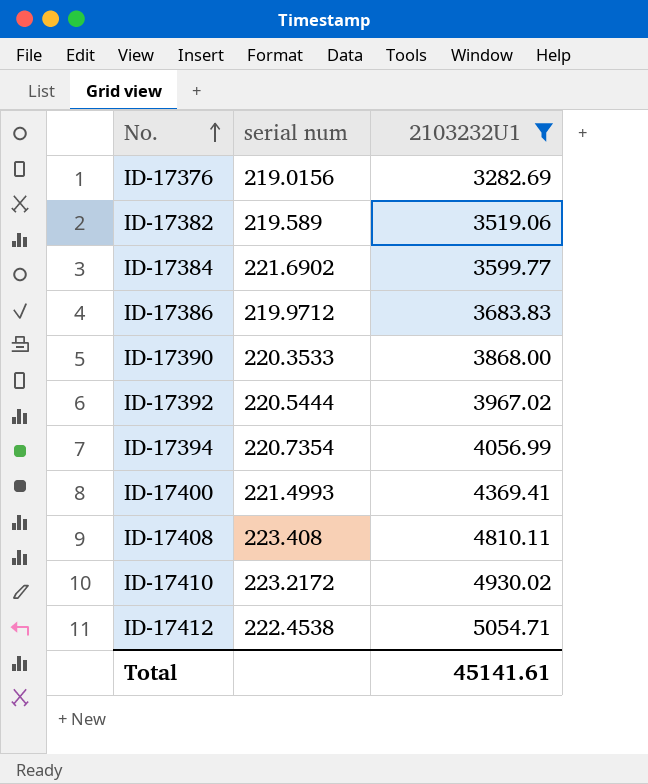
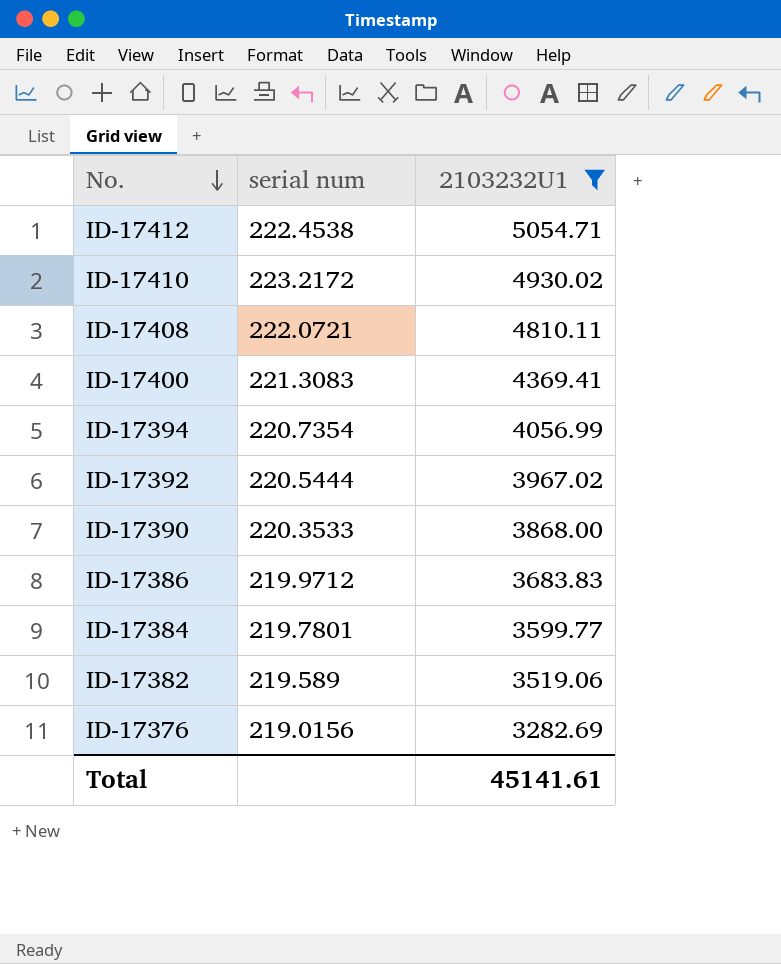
row order: No. ascending -> No. descending
ID-17408 | serial num: 223.408 -> 222.0721
ID-17400 | serial num: 221.4993 -> 221.3083
ID-17384 | serial num: 221.6902 -> 219.7801

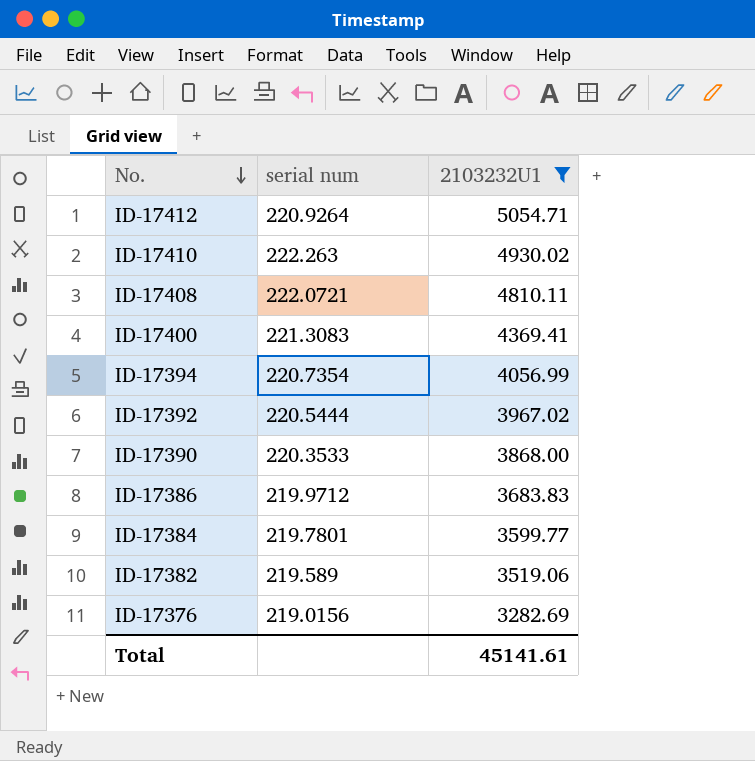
ID-17412 | serial num: 222.4538 -> 220.9264
ID-17410 | serial num: 223.2172 -> 222.263

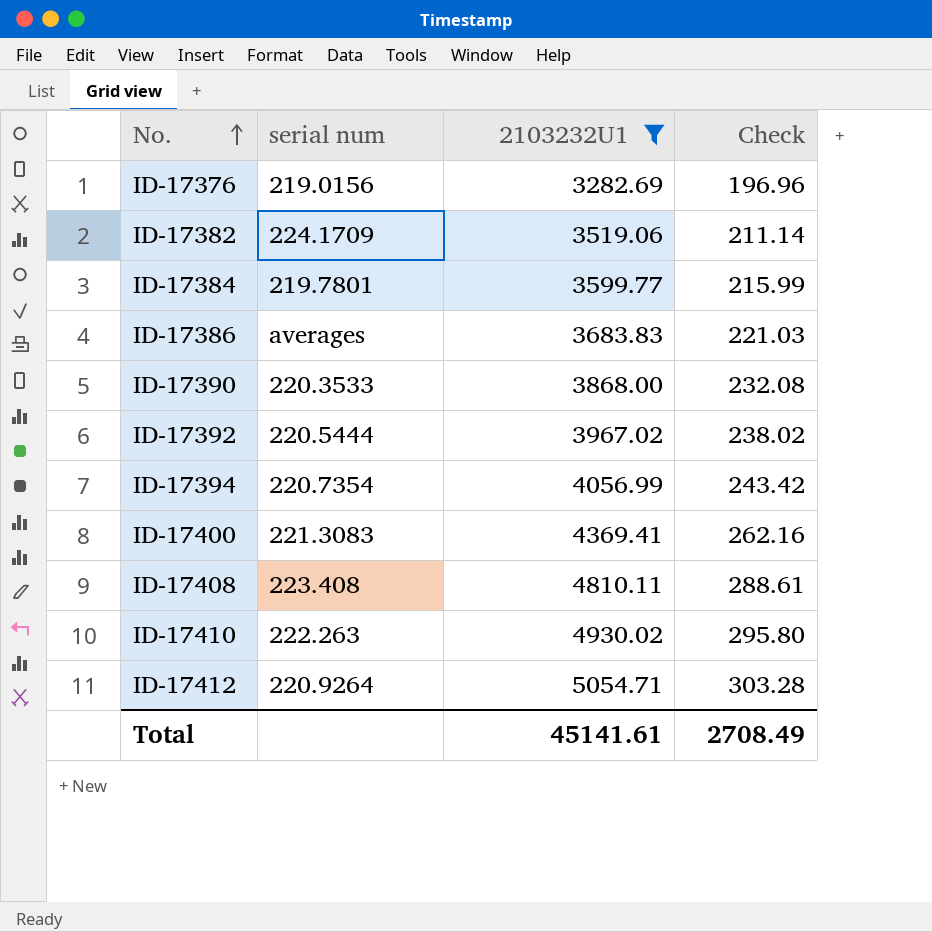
row order: No. descending -> No. ascending
column Check | formula: none -> [2103232U1] * 0.06
ID-17382 | serial num: 219.589 -> 224.1709
ID-17386 | serial num: 219.9712 -> averages
ID-17408 | serial num: 222.0721 -> 223.408

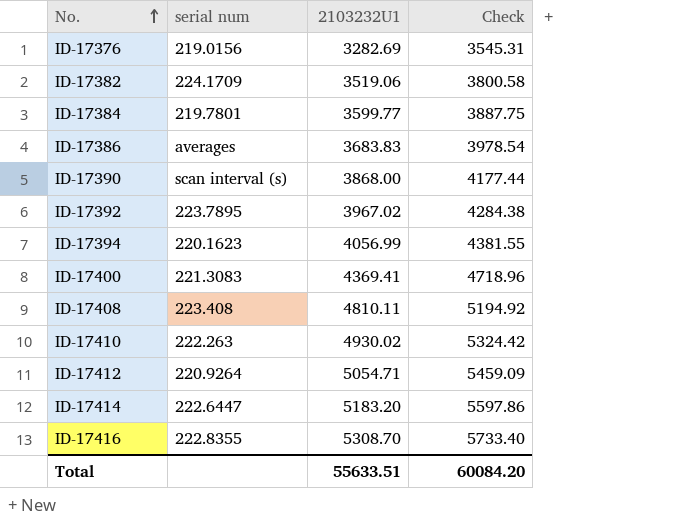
filter: 2103232U1 <= 5054.71 -> none
column Check | formula: [2103232U1] * 0.06 -> [2103232U1] * 1.08
ID-17390 | serial num: 220.3533 -> scan interval (s)
ID-17392 | serial num: 220.5444 -> 223.7895
ID-17394 | serial num: 220.7354 -> 220.1623
Total | 2103232U1: 45141.61 -> 55633.51
Total | Check: 2708.49 -> 60084.20

